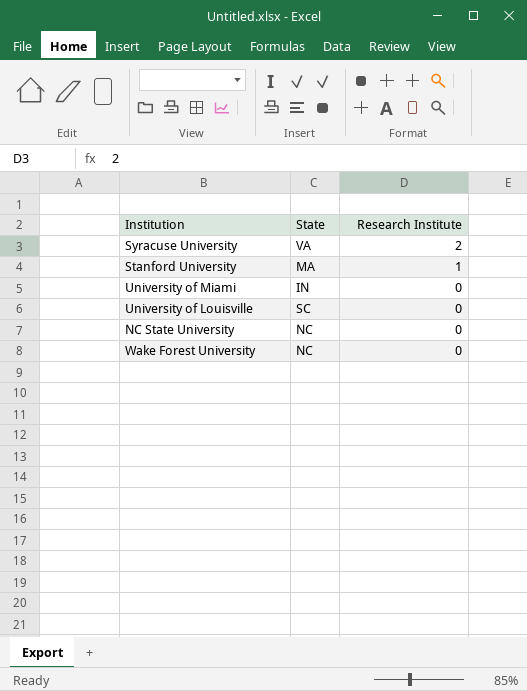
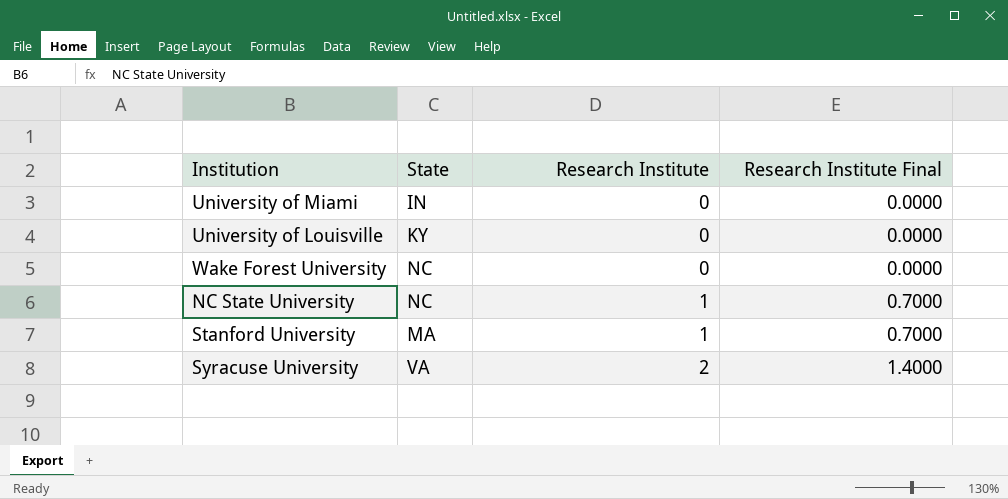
row order: Research Institute descending -> Research Institute ascending
column Research Institute Final | formula: none -> [Research Institute] * 0.7
University of Louisville | State: SC -> KY
NC State University | Research Institute: 0 -> 1

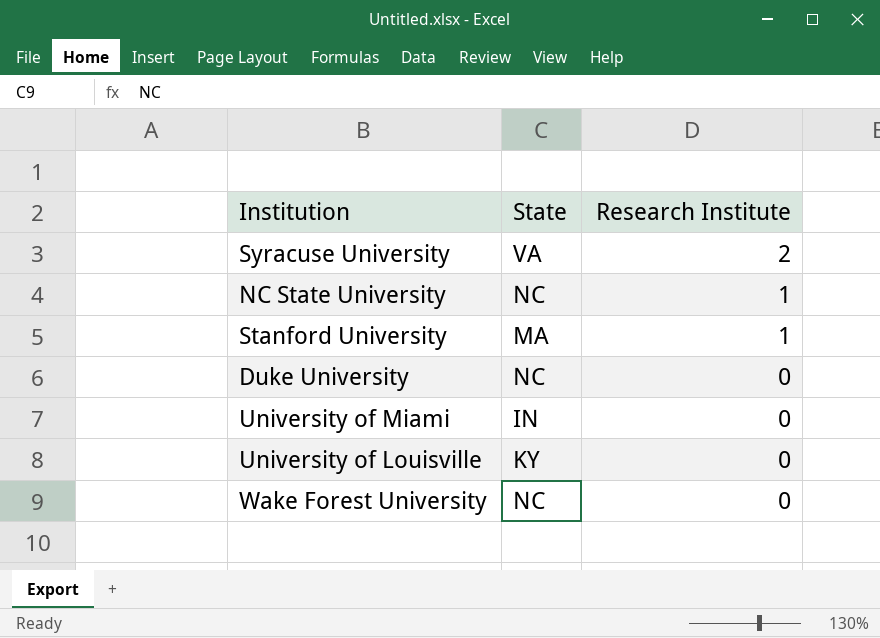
row order: Research Institute ascending -> Research Institute descending
column Research Institute Final | formula: [Research Institute] * 0.7 -> none
row Duke University: none -> NC | 0

